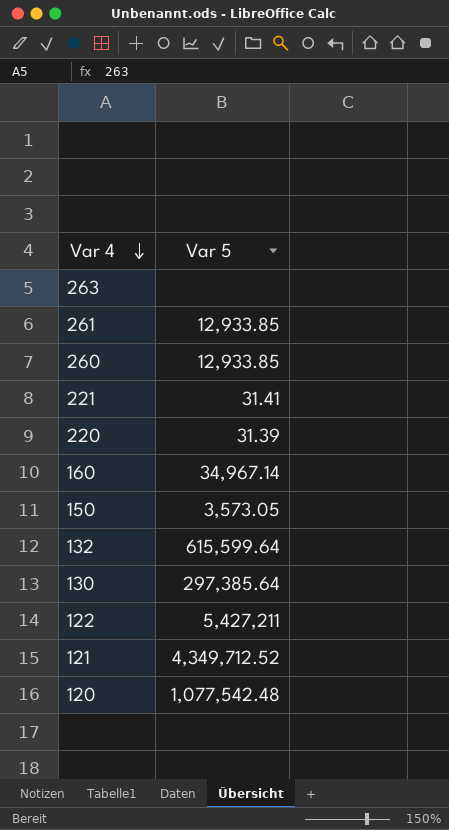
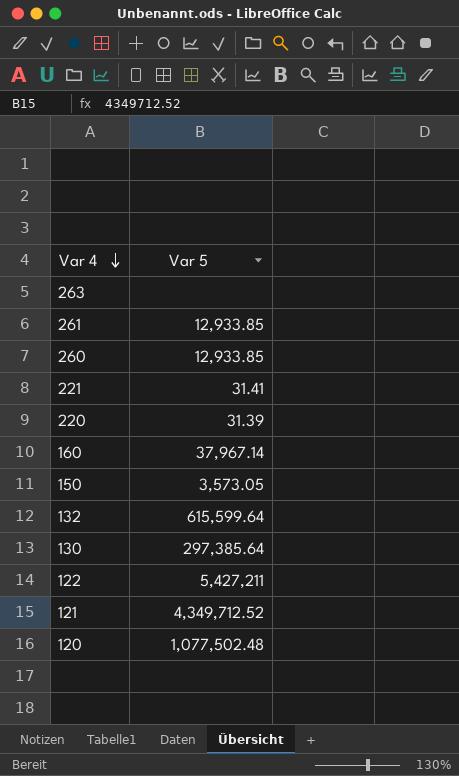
160 | Var 5: 34,967.14 -> 37,967.14
120 | Var 5: 1,077,542.48 -> 1,077,502.48

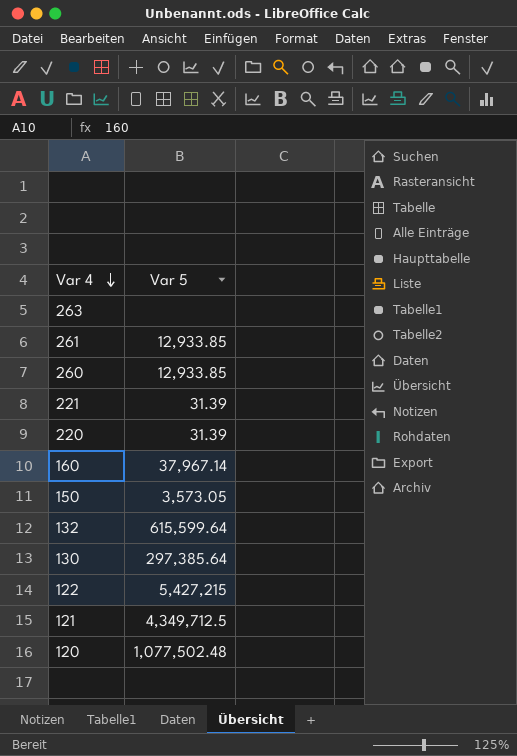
221 | Var 5: 31.41 -> 31.39
122 | Var 5: 5,427,211 -> 5,427,215
121 | Var 5: 4,349,712.52 -> 4,349,712.5

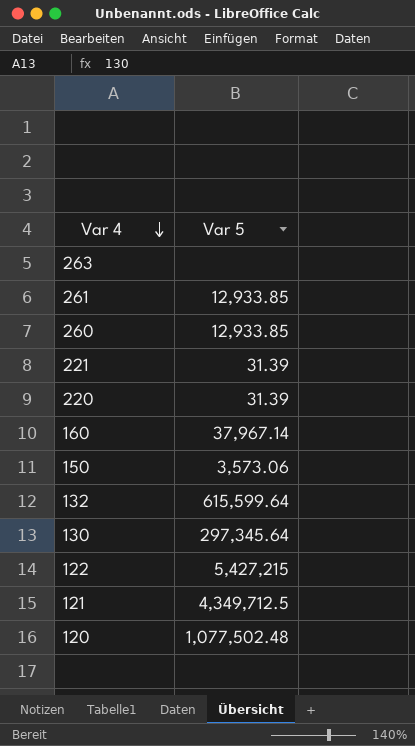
150 | Var 5: 3,573.05 -> 3,573.06
130 | Var 5: 297,385.64 -> 297,345.64

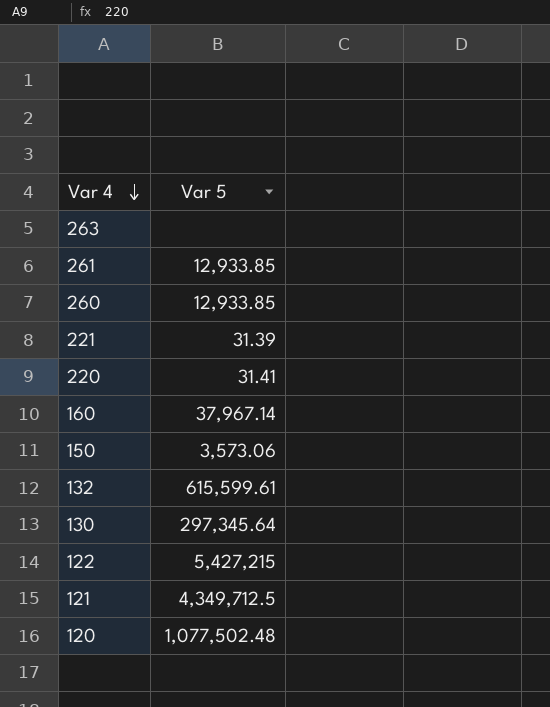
220 | Var 5: 31.39 -> 31.41
132 | Var 5: 615,599.64 -> 615,599.61

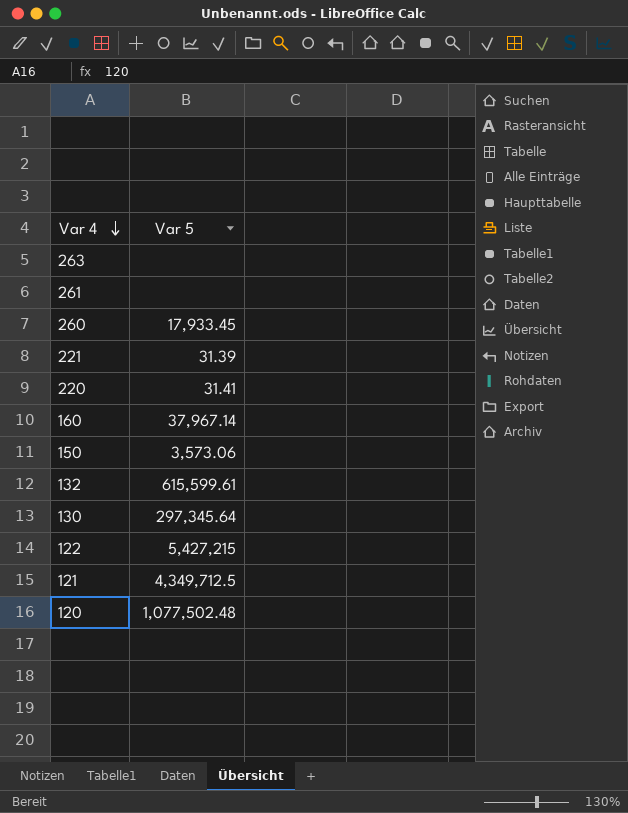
261 | Var 5: 12,933.85 -> none
260 | Var 5: 12,933.85 -> 17,933.45

